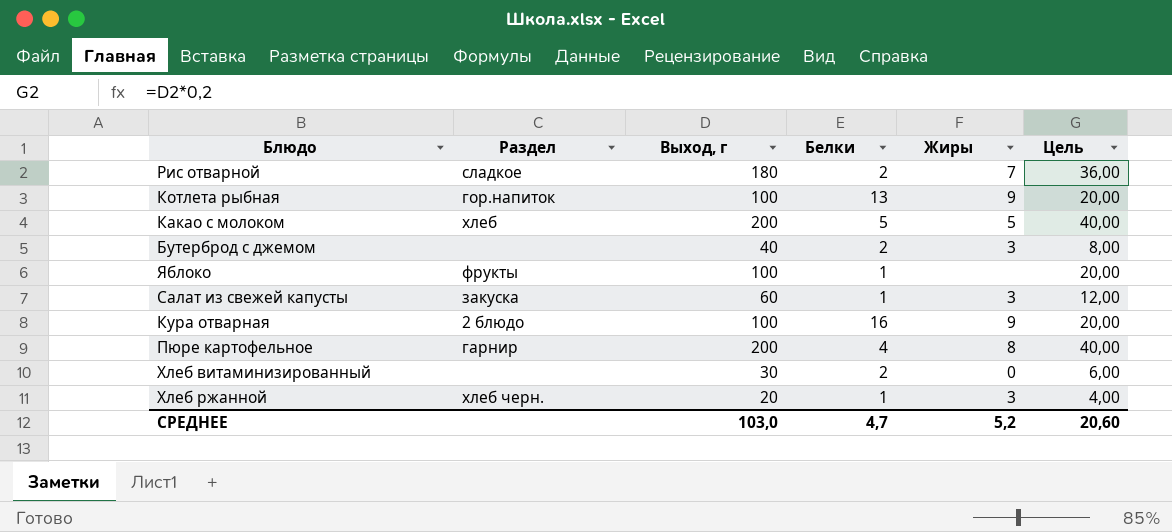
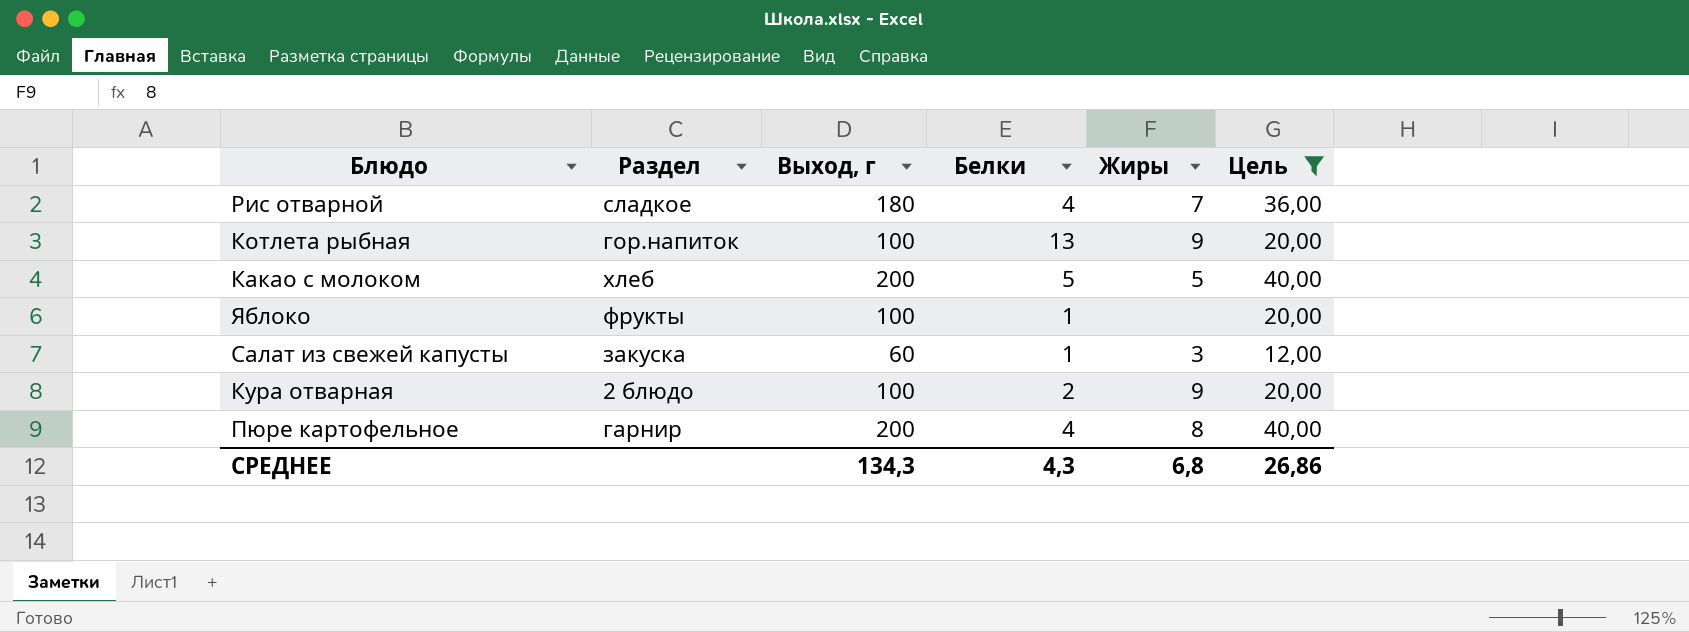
filter: none -> Цель >= 12,00
Рис отварной | Белки: 2 -> 4
Кура отварная | Белки: 16 -> 2
СРЕДНЕЕ | Выход, г: 103,0 -> 134,3
СРЕДНЕЕ | Белки: 4,7 -> 4,3
СРЕДНЕЕ | Жиры: 5,2 -> 6,8
СРЕДНЕЕ | Цель: 20,60 -> 26,86

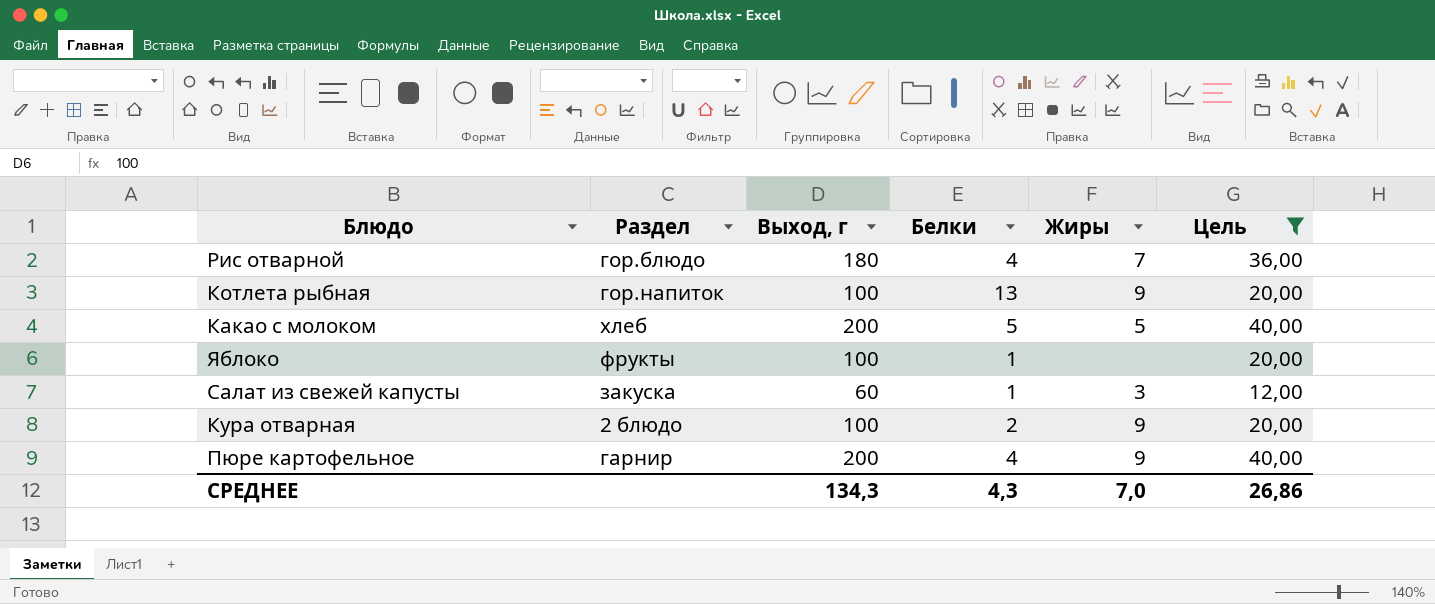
Рис отварной | Раздел: сладкое -> гор.блюдо
Пюре картофельное | Жиры: 8 -> 9
СРЕДНЕЕ | Жиры: 6,8 -> 7,0

